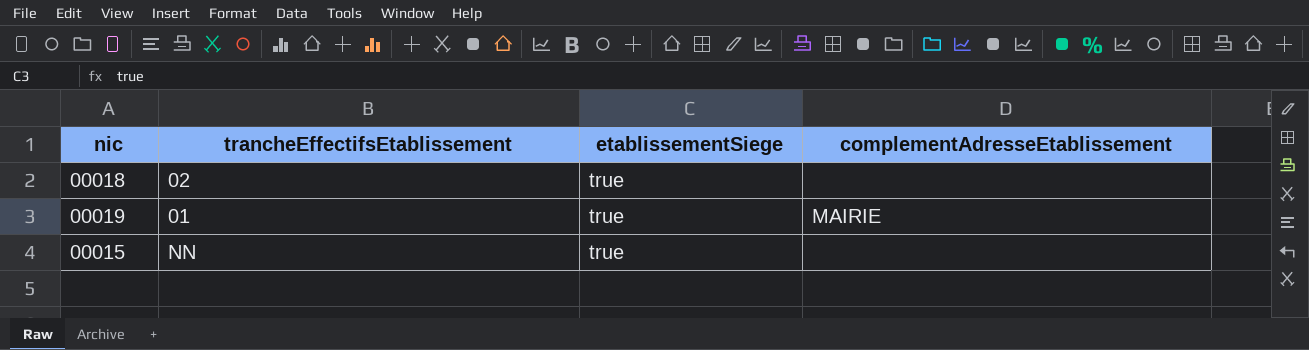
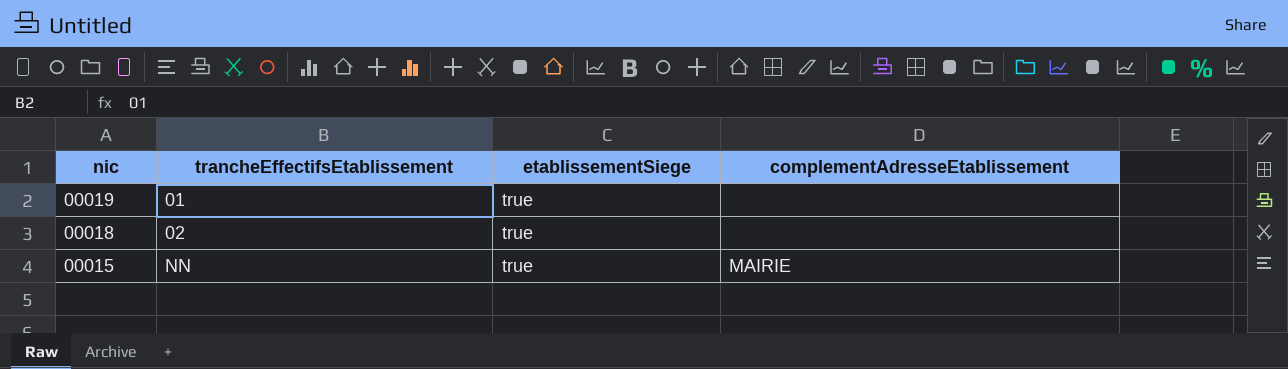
row order: none -> nic descending
00019 | complementAdresseEtablissement: MAIRIE -> none
00015 | complementAdresseEtablissement: none -> MAIRIE

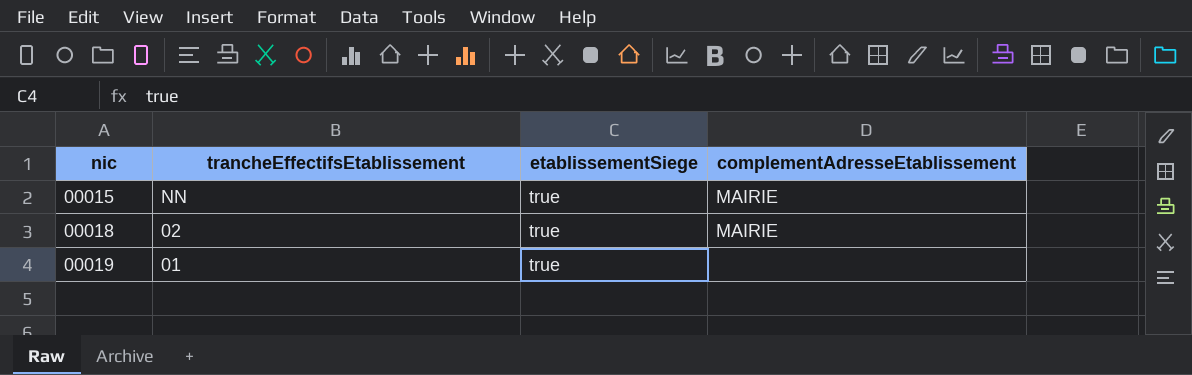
row order: nic descending -> nic ascending
00018 | complementAdresseEtablissement: none -> MAIRIE

